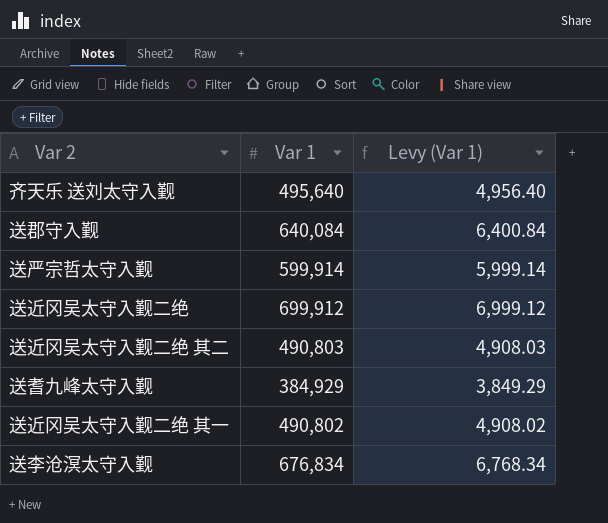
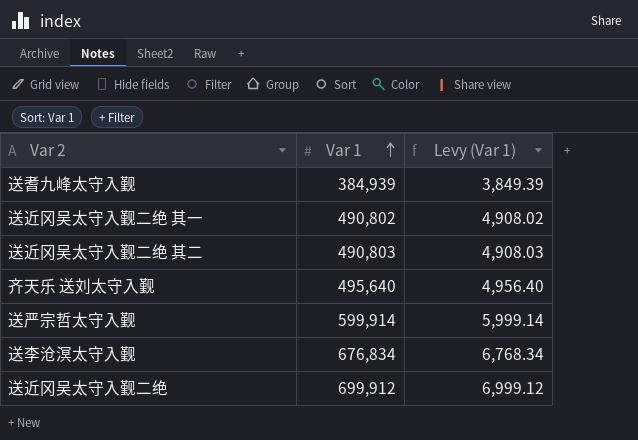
row order: none -> Var 1 ascending
row 送郡守入觐: 640,084 | 6,400.84 -> none
送耆九峰太守入觐 | Var 1: 384,929 -> 384,939
送耆九峰太守入觐 | Levy (Var 1): 3,849.29 -> 3,849.39

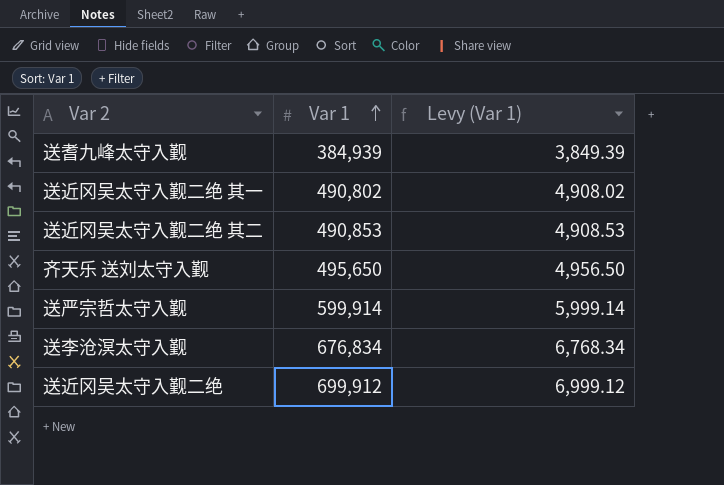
送近冈吴太守入觐二绝 其二 | Var 1: 490,803 -> 490,853
送近冈吴太守入觐二绝 其二 | Levy (Var 1): 4,908.03 -> 4,908.53
齐天乐 送刘太守入觐 | Var 1: 495,640 -> 495,650
齐天乐 送刘太守入觐 | Levy (Var 1): 4,956.40 -> 4,956.50

